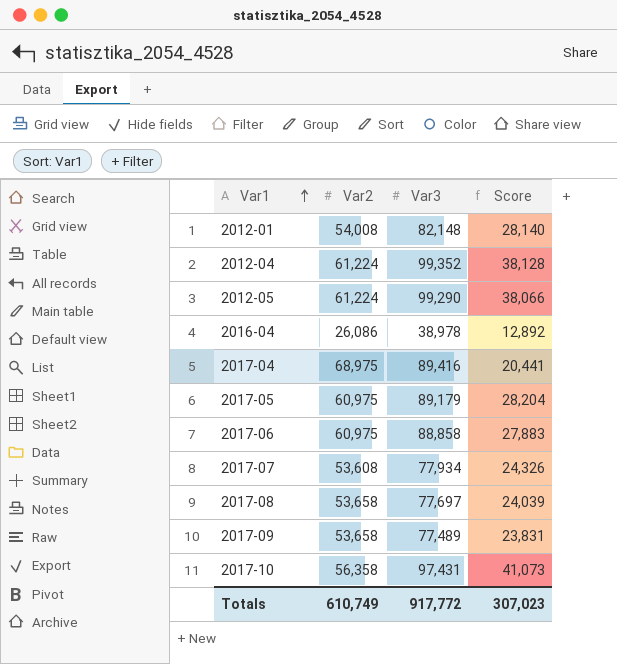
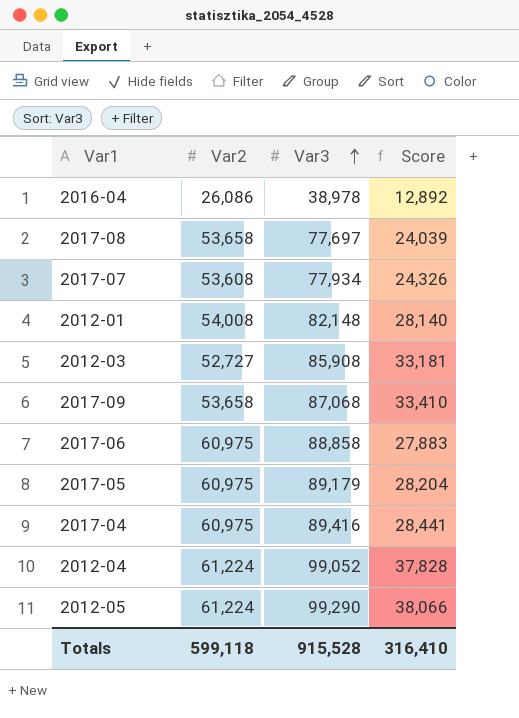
row order: Var1 ascending -> Var3 ascending
row 2017-10: 56,358 | 97,431 | 41,073 -> none
row 2012-03: none -> 52,727 | 85,908 | 33,181
2017-09 | Var3: 77,489 -> 87,068
2017-09 | Score: 23,831 -> 33,410
2017-04 | Var2: 68,975 -> 60,975
2017-04 | Score: 20,441 -> 28,441
2012-04 | Var3: 99,352 -> 99,052
2012-04 | Score: 38,128 -> 37,828
Totals | Var2: 610,749 -> 599,118
Totals | Var3: 917,772 -> 915,528
Totals | Score: 307,023 -> 316,410

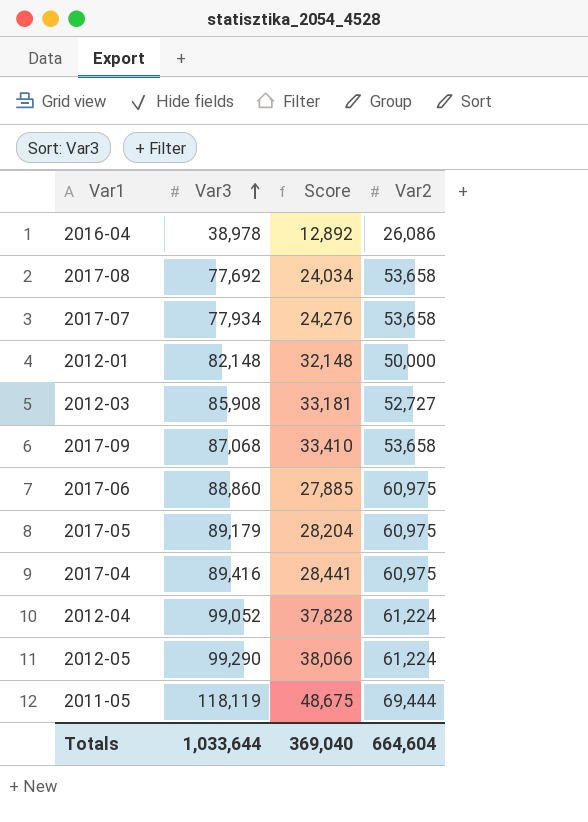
column Var2 | position: 2 -> 4
2017-08 | Var3: 77,697 -> 77,692
2017-08 | Score: 24,039 -> 24,034
2017-07 | Score: 24,326 -> 24,276
2017-07 | Var2: 53,608 -> 53,658
2012-01 | Score: 28,140 -> 32,148
2012-01 | Var2: 54,008 -> 50,000
2017-06 | Var3: 88,858 -> 88,860
2017-06 | Score: 27,883 -> 27,885
row 2011-05: none -> 118,119 | 48,675 | 69,444
Totals | Var3: 915,528 -> 1,033,644
Totals | Score: 316,410 -> 369,040
Totals | Var2: 599,118 -> 664,604

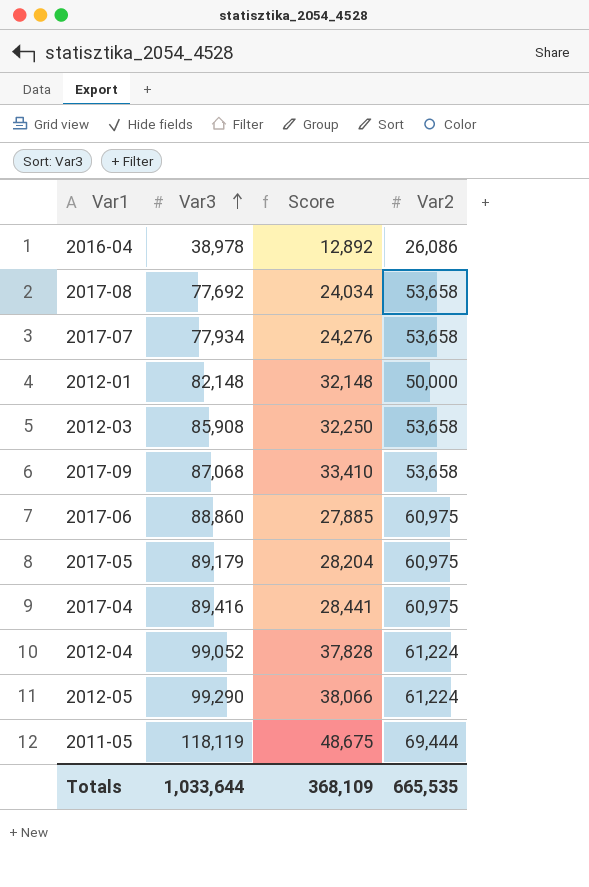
2012-03 | Score: 33,181 -> 32,250
2012-03 | Var2: 52,727 -> 53,658
Totals | Score: 369,040 -> 368,109
Totals | Var2: 664,604 -> 665,535

